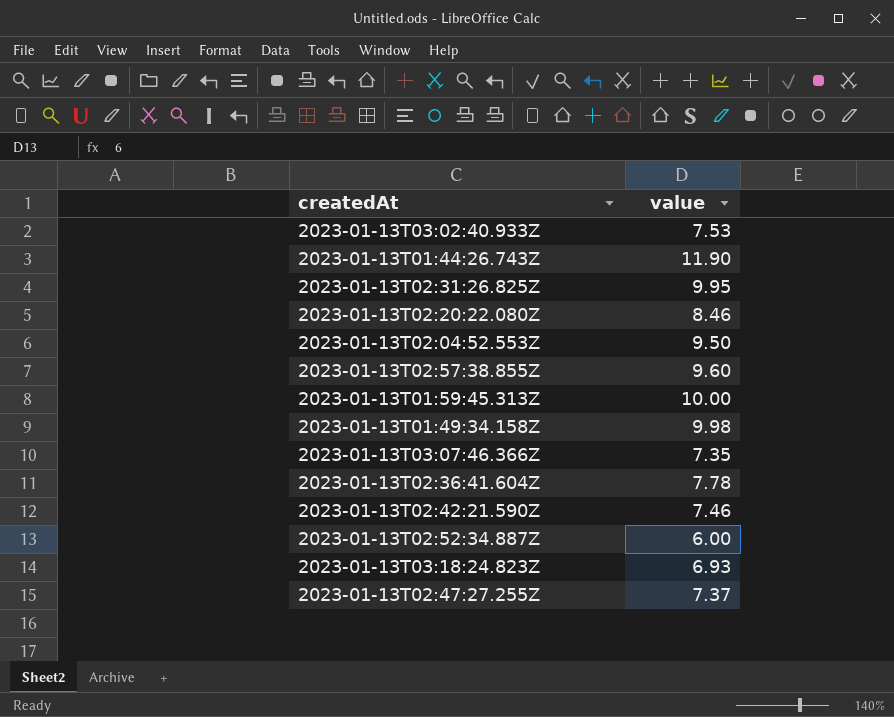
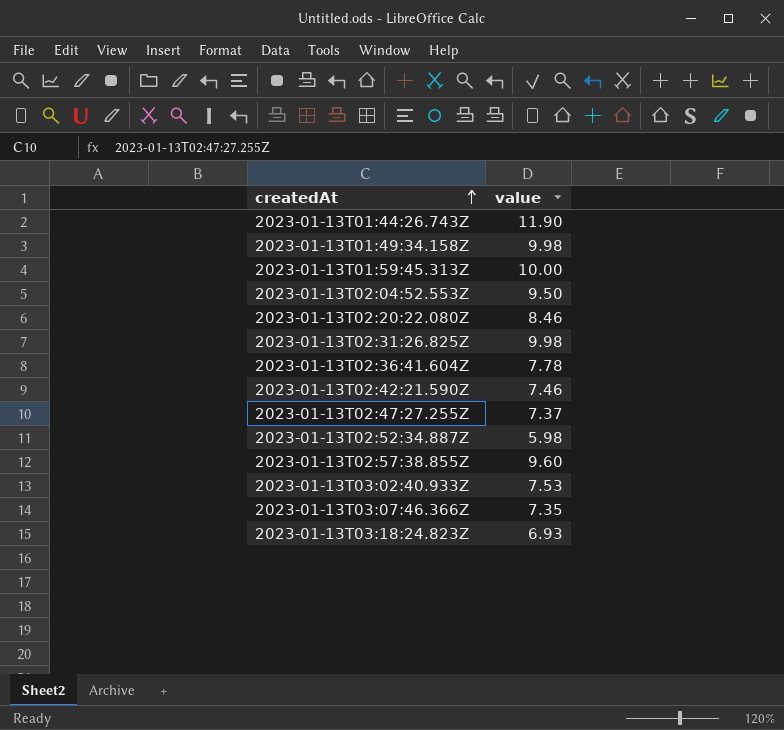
row order: none -> createdAt ascending
2023-01-13T02:31:26.825Z | value: 9.95 -> 9.98
2023-01-13T02:52:34.887Z | value: 6.00 -> 5.98

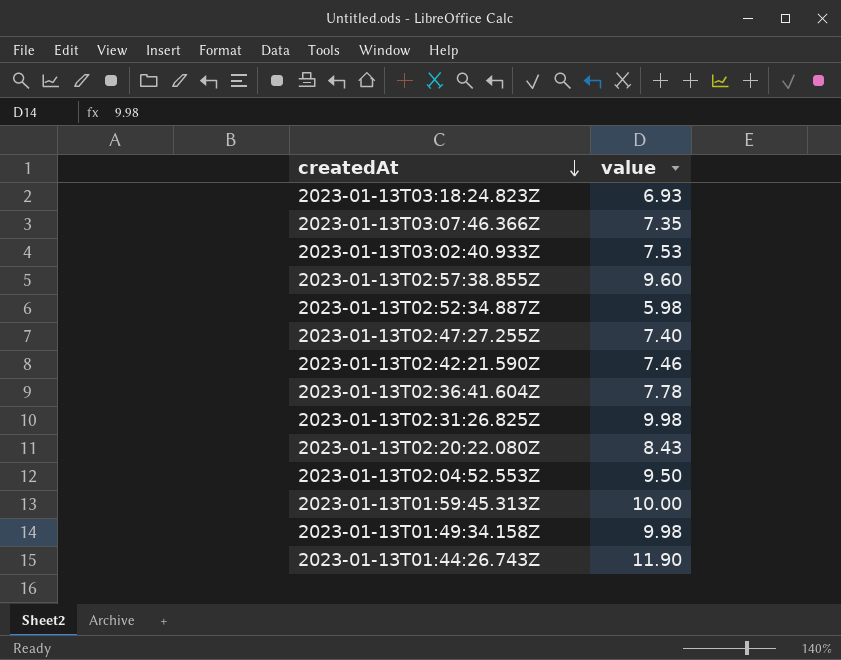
row order: createdAt ascending -> createdAt descending
2023-01-13T02:47:27.255Z | value: 7.37 -> 7.40
2023-01-13T02:20:22.080Z | value: 8.46 -> 8.43

